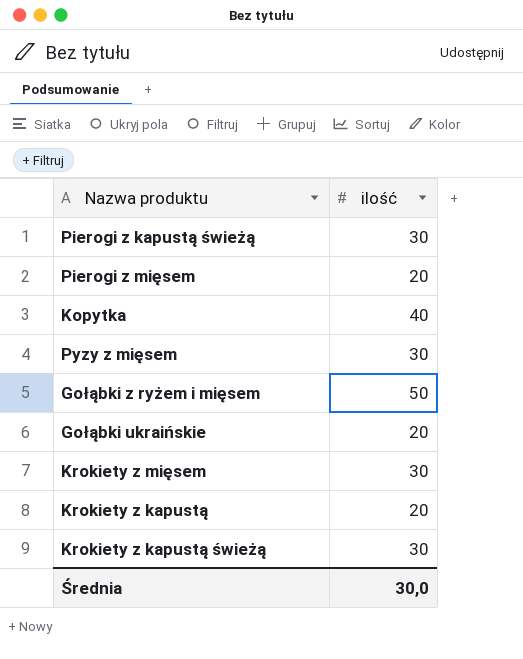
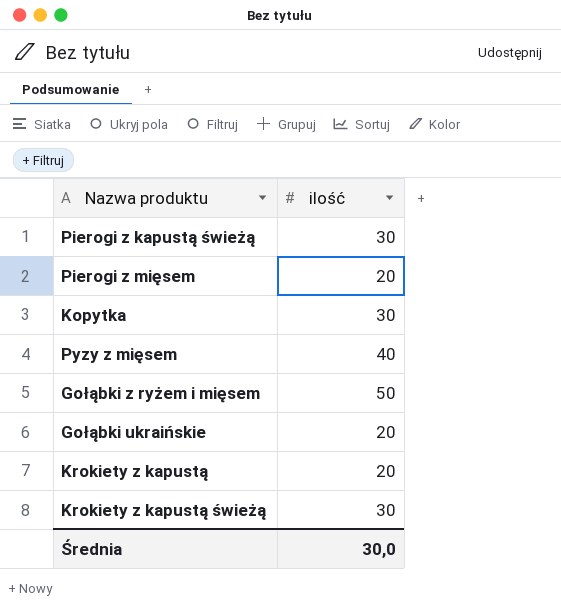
row Krokiety z mięsem: 30 -> none
Kopytka | ilość: 40 -> 30
Pyzy z mięsem | ilość: 30 -> 40

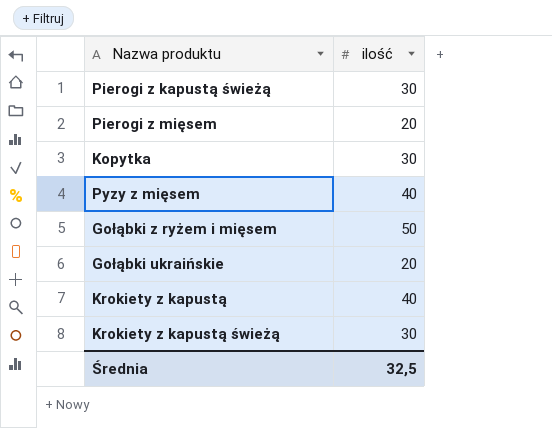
Krokiety z kapustą | ilość: 20 -> 40
Średnia | ilość: 30,0 -> 32,5

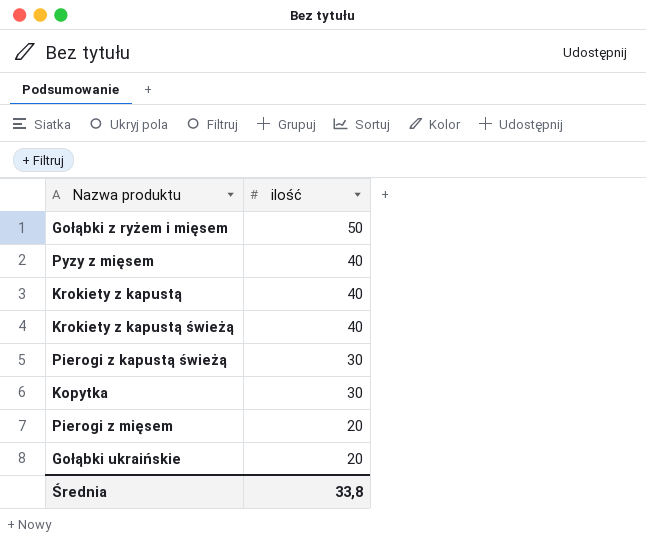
row order: none -> ilość descending
Krokiety z kapustą świeżą | ilość: 30 -> 40
Średnia | ilość: 32,5 -> 33,8

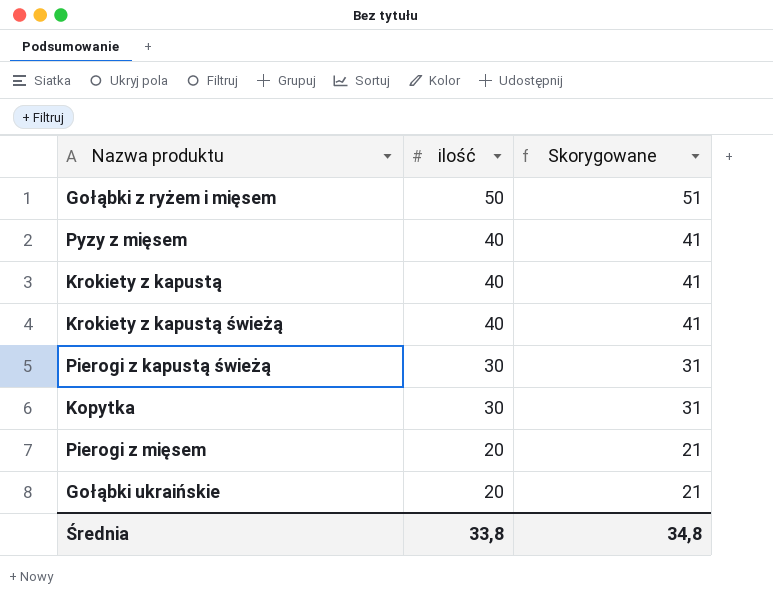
column Skorygowane | formula: none -> [ilość] + 1

